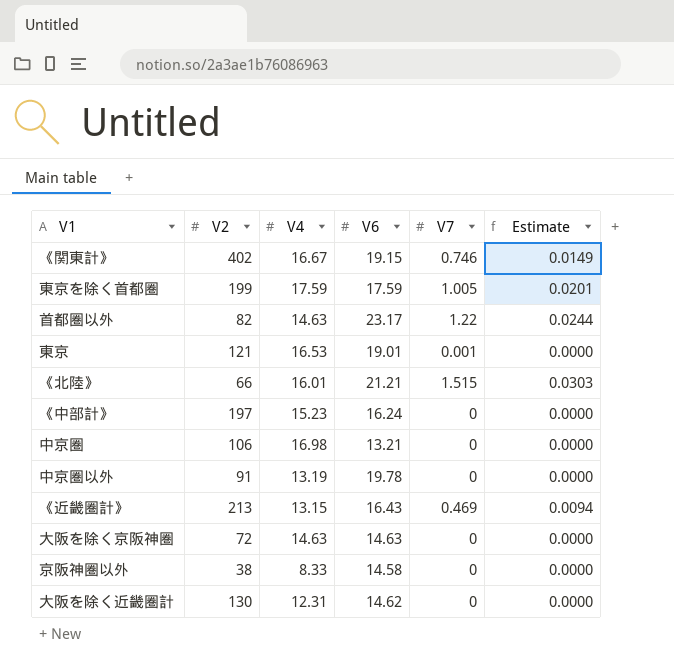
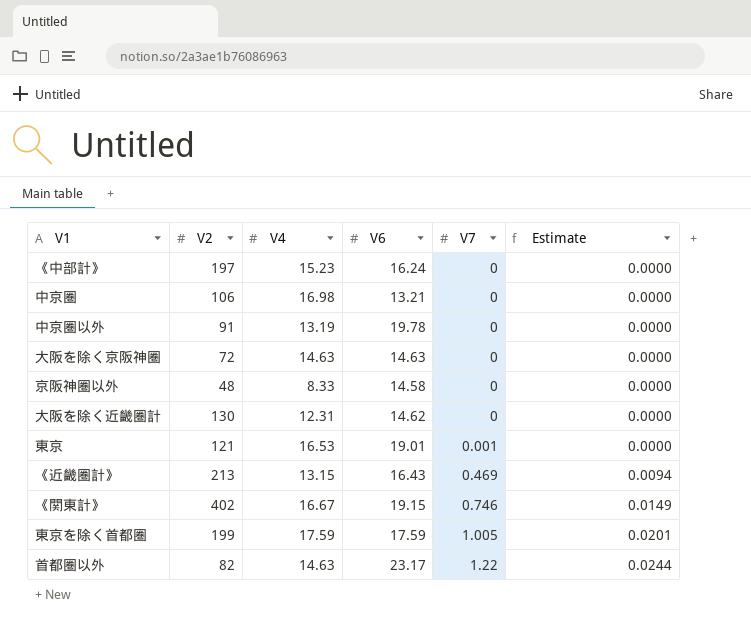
row order: none -> V7 ascending
row 《北陸》: 66 | 16.01 | 21.21 | 1.515 | 0.0303 -> none
京阪神圏以外 | V2: 38 -> 48

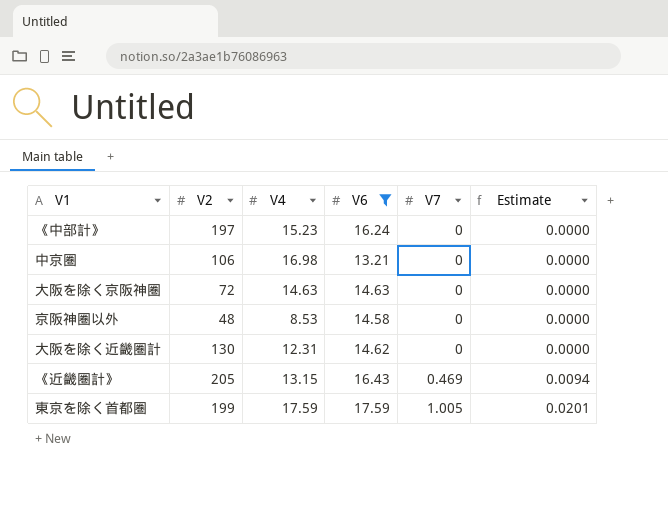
filter: none -> V6 <= 17.59
京阪神圏以外 | V4: 8.33 -> 8.53
《近畿圏計》 | V2: 213 -> 205

